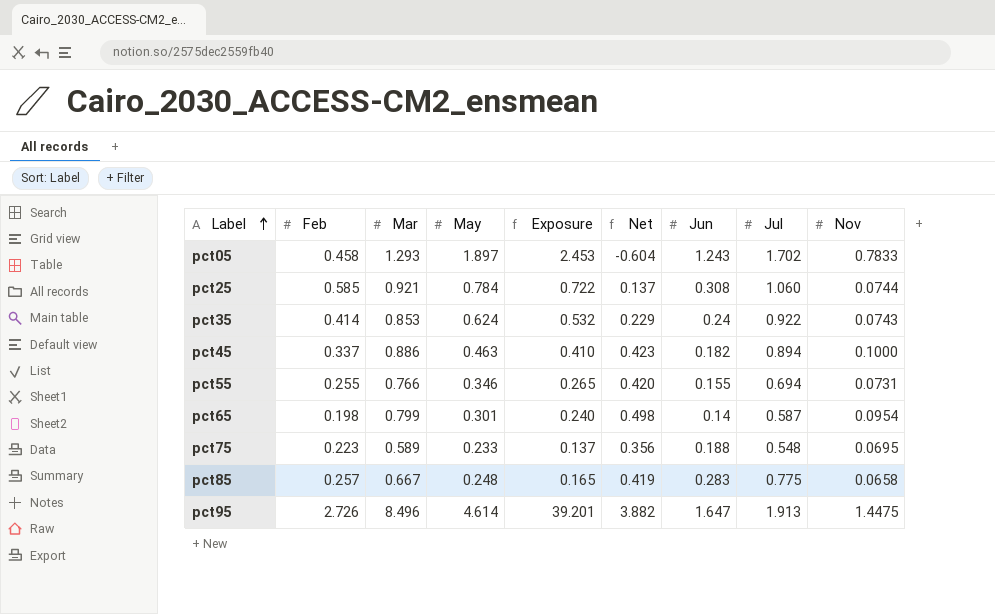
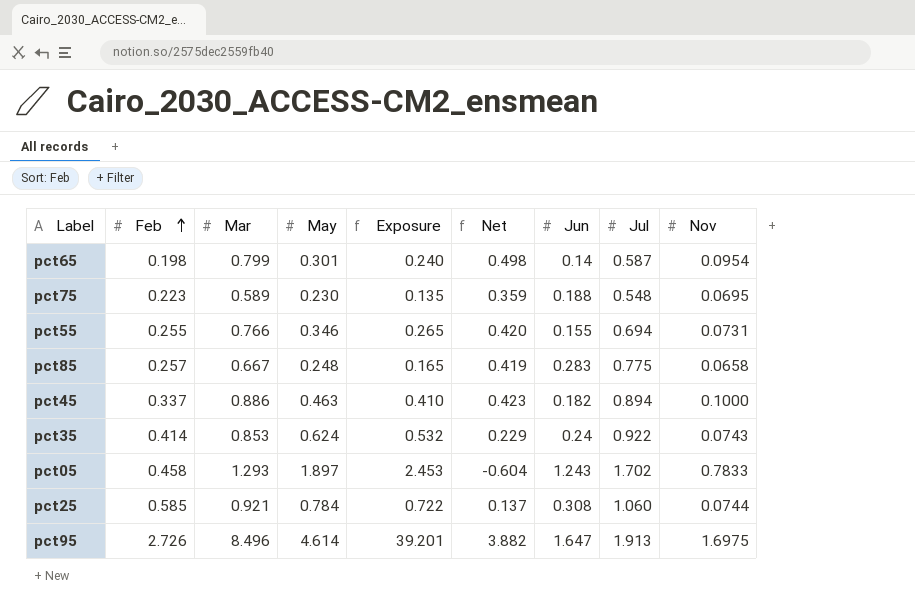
row order: Label ascending -> Feb ascending
pct75 | May: 0.233 -> 0.230
pct75 | Exposure: 0.137 -> 0.135
pct75 | Net: 0.356 -> 0.359
pct95 | Nov: 1.4475 -> 1.6975

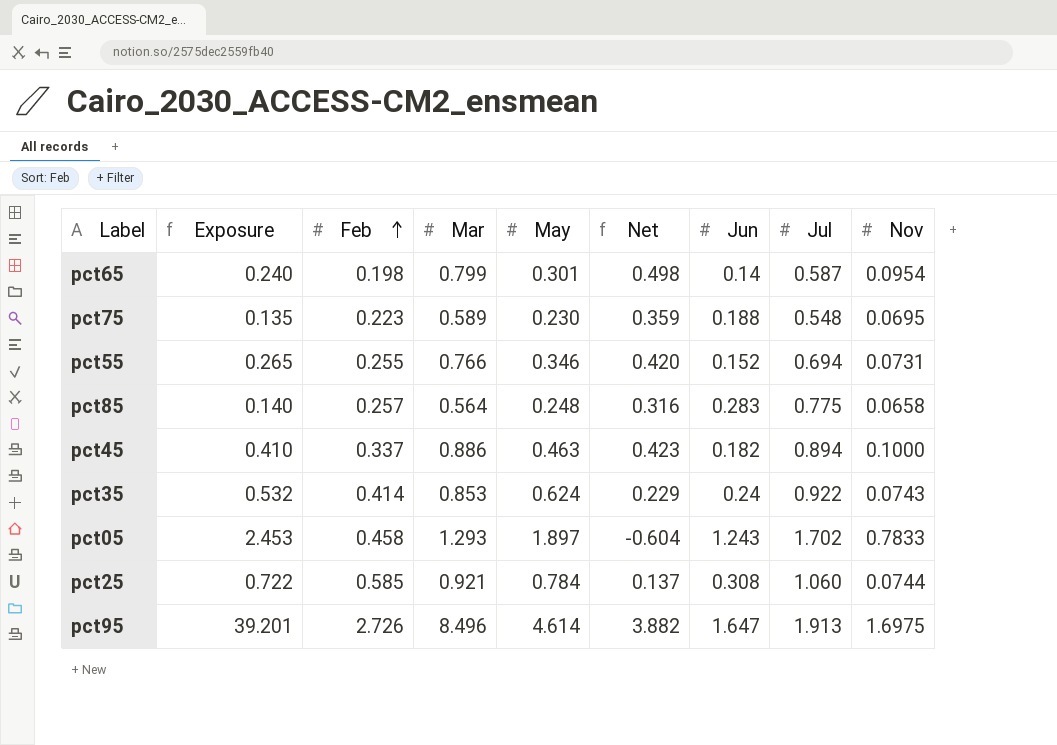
column Exposure | position: 5 -> 2
pct55 | Jun: 0.155 -> 0.152
pct85 | Exposure: 0.165 -> 0.140
pct85 | Mar: 0.667 -> 0.564
pct85 | Net: 0.419 -> 0.316

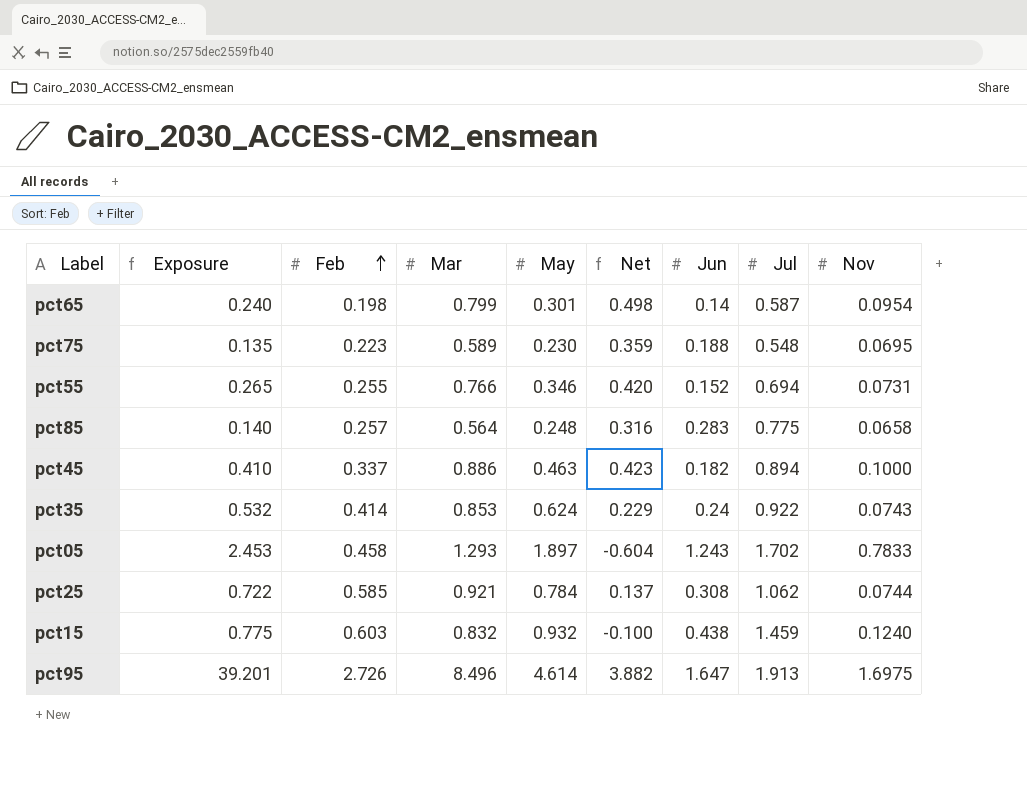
pct25 | Jul: 1.060 -> 1.062
row pct15: none -> 0.775 | 0.603 | 0.832 | 0.932 | -0.100 | 0.438 | 1.459 | 0.1240

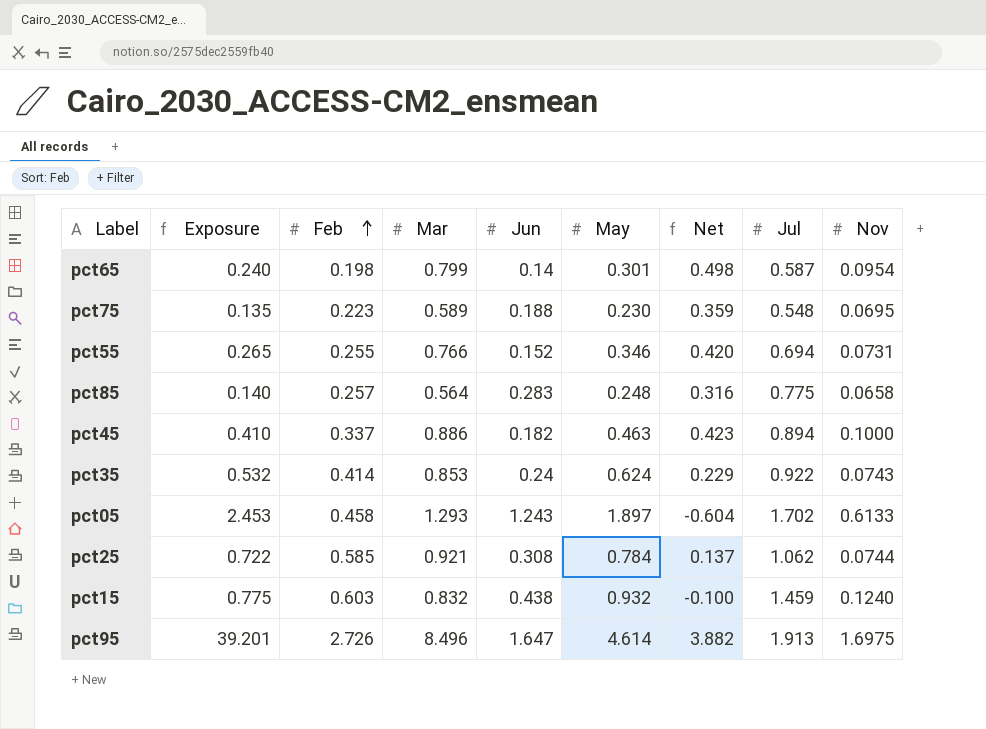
column Jun | position: 7 -> 5
pct05 | Nov: 0.7833 -> 0.6133

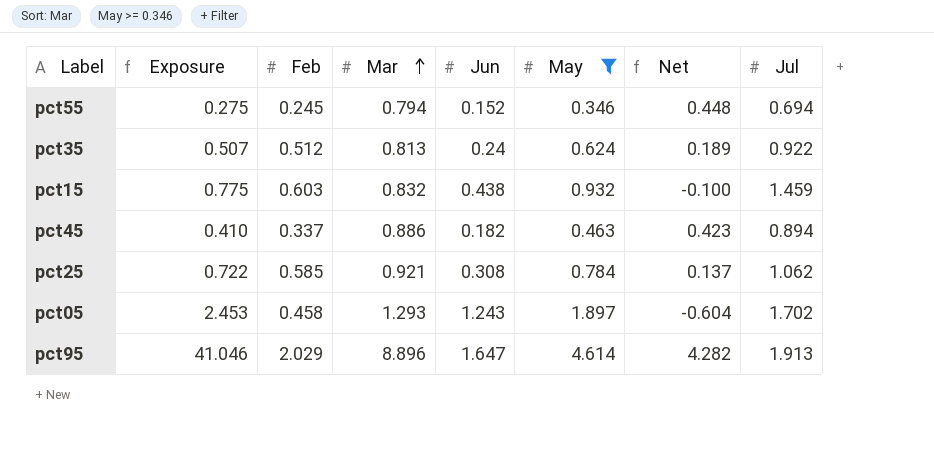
filter: none -> May >= 0.346
row order: Feb ascending -> Mar ascending
column Nov | position: 9 -> none
pct55 | Exposure: 0.265 -> 0.275
pct55 | Feb: 0.255 -> 0.245
pct55 | Mar: 0.766 -> 0.794
pct55 | Net: 0.420 -> 0.448
pct35 | Exposure: 0.532 -> 0.507
pct35 | Feb: 0.414 -> 0.512
pct35 | Mar: 0.853 -> 0.813
pct35 | Net: 0.229 -> 0.189
pct95 | Exposure: 39.201 -> 41.046
pct95 | Feb: 2.726 -> 2.029
pct95 | Mar: 8.496 -> 8.896
pct95 | Net: 3.882 -> 4.282

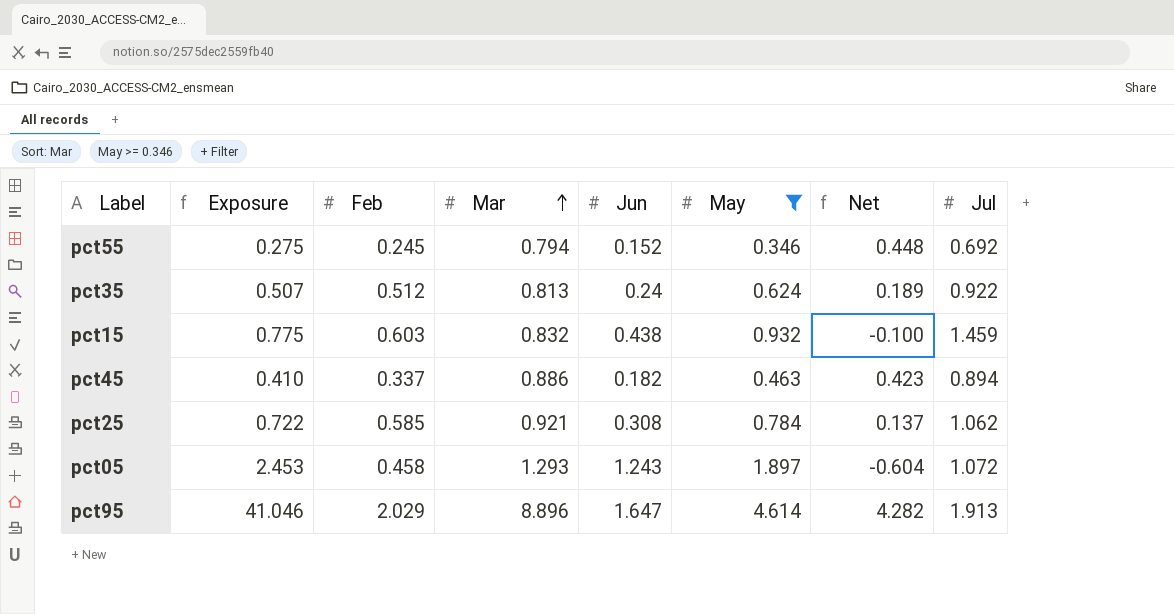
pct55 | Jul: 0.694 -> 0.692
pct05 | Jul: 1.702 -> 1.072

